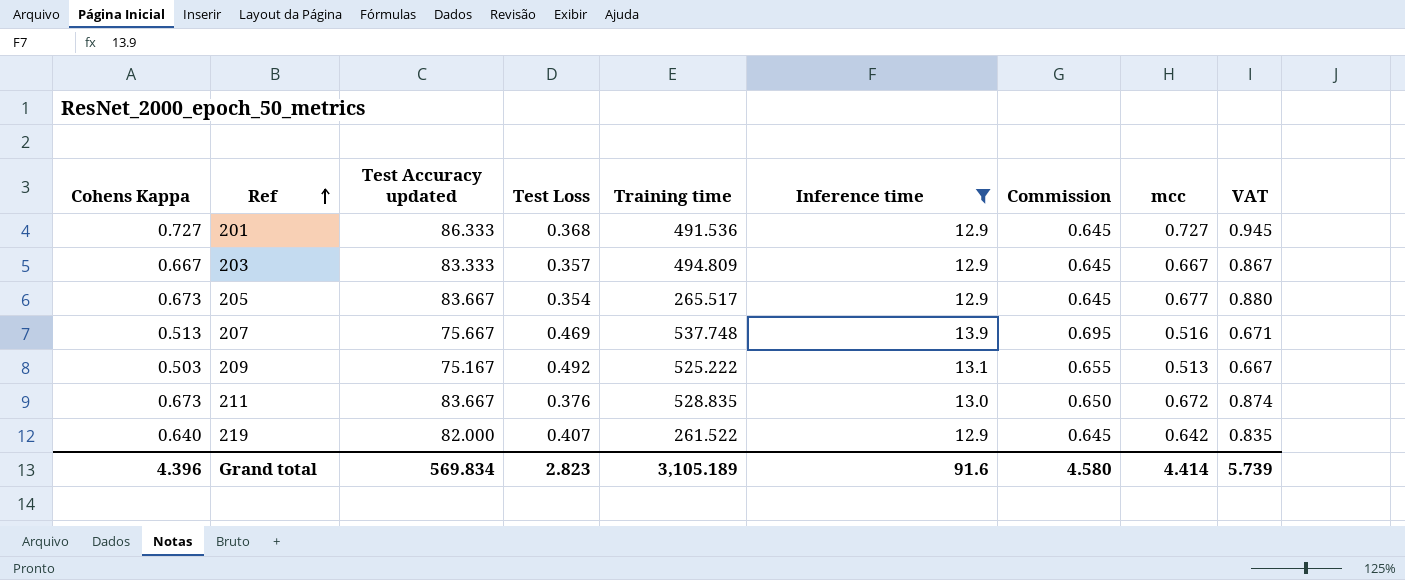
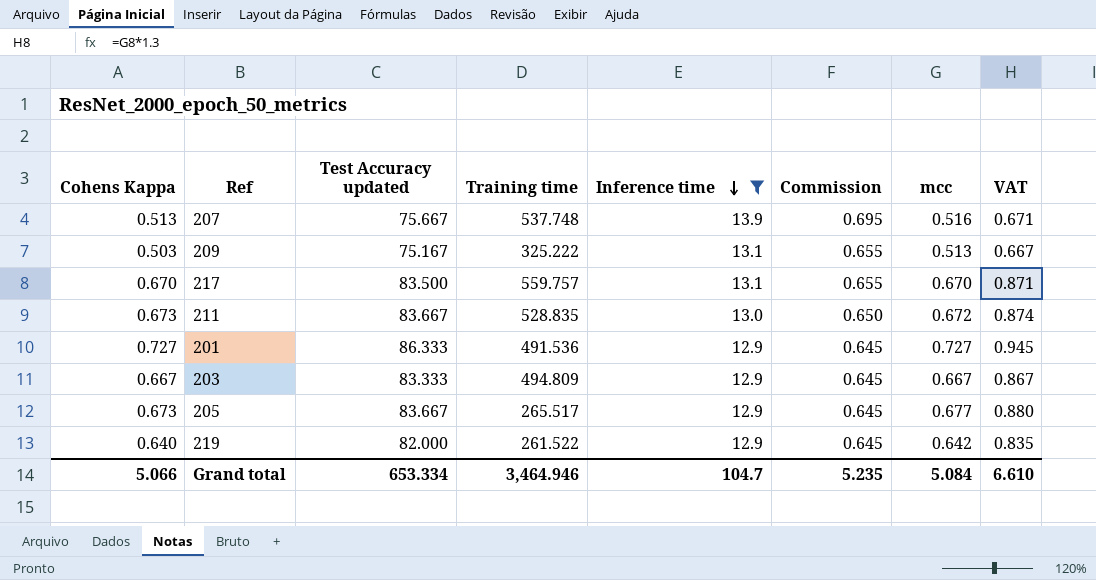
row order: Ref ascending -> Inference time descending
column Test Loss | position: 4 -> none
209 | Training time: 525.222 -> 325.222
row 217: none -> 0.670 | 83.500 | 559.757 | 13.1 | 0.655 | 0.670 | 0.871
Grand total | Cohens Kappa: 4.396 -> 5.066
Grand total | Test Accuracy updated: 569.834 -> 653.334
Grand total | Training time: 3,105.189 -> 3,464.946
Grand total | Inference time: 91.6 -> 104.7
Grand total | Commission: 4.580 -> 5.235
Grand total | mcc: 4.414 -> 5.084
Grand total | VAT: 5.739 -> 6.610

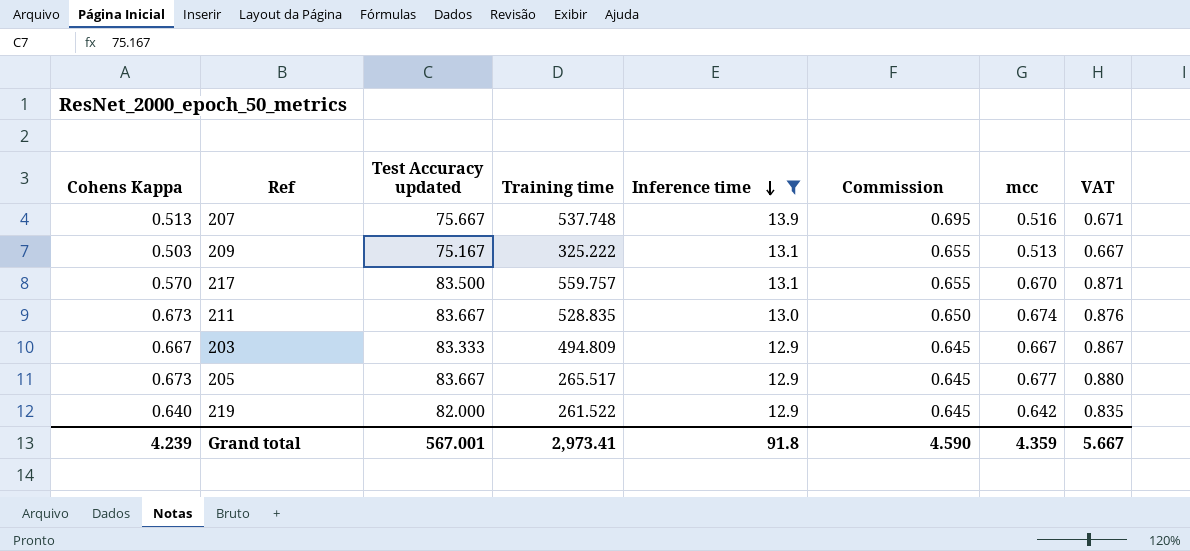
row 201: 0.727 | 86.333 | 491.536 | 12.9 | 0.645 | 0.727 | 0.945 -> none
217 | Cohens Kappa: 0.670 -> 0.570
211 | mcc: 0.672 -> 0.674
211 | VAT: 0.874 -> 0.876
Grand total | Cohens Kappa: 5.066 -> 4.239
Grand total | Test Accuracy updated: 653.334 -> 567.001
Grand total | Training time: 3,464.946 -> 2,973.41
Grand total | Inference time: 104.7 -> 91.8
Grand total | Commission: 5.235 -> 4.590
Grand total | mcc: 5.084 -> 4.359
Grand total | VAT: 6.610 -> 5.667

